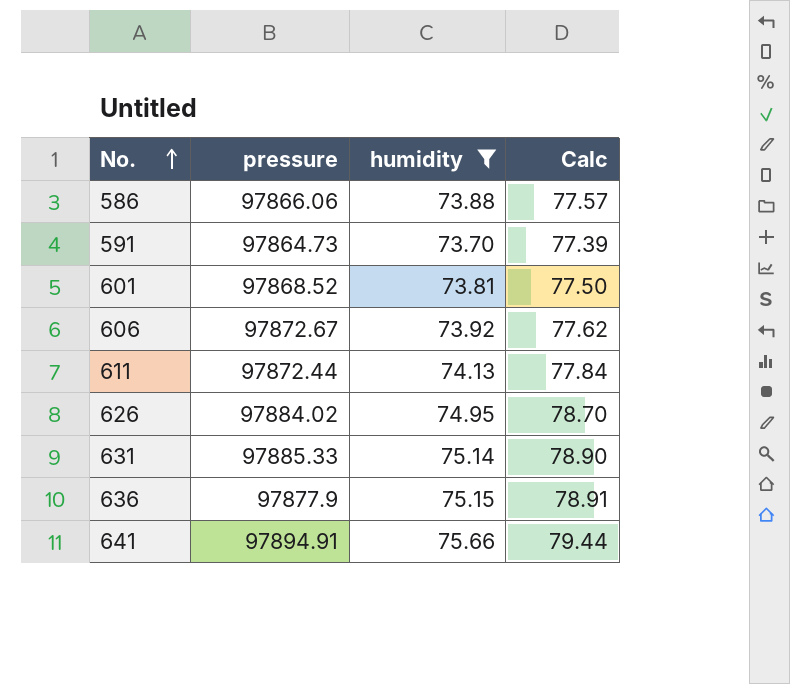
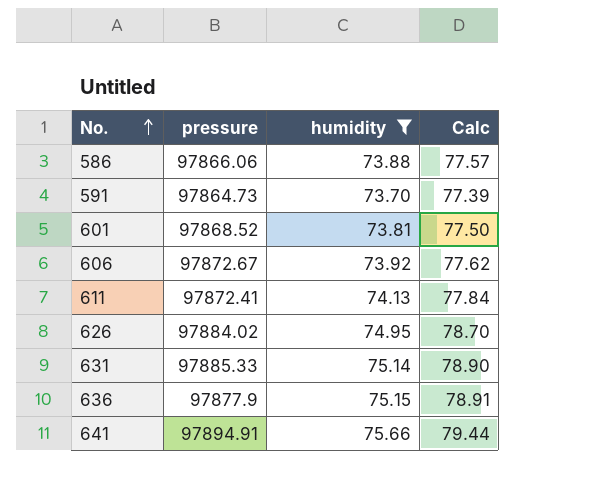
611 | pressure: 97872.44 -> 97872.41

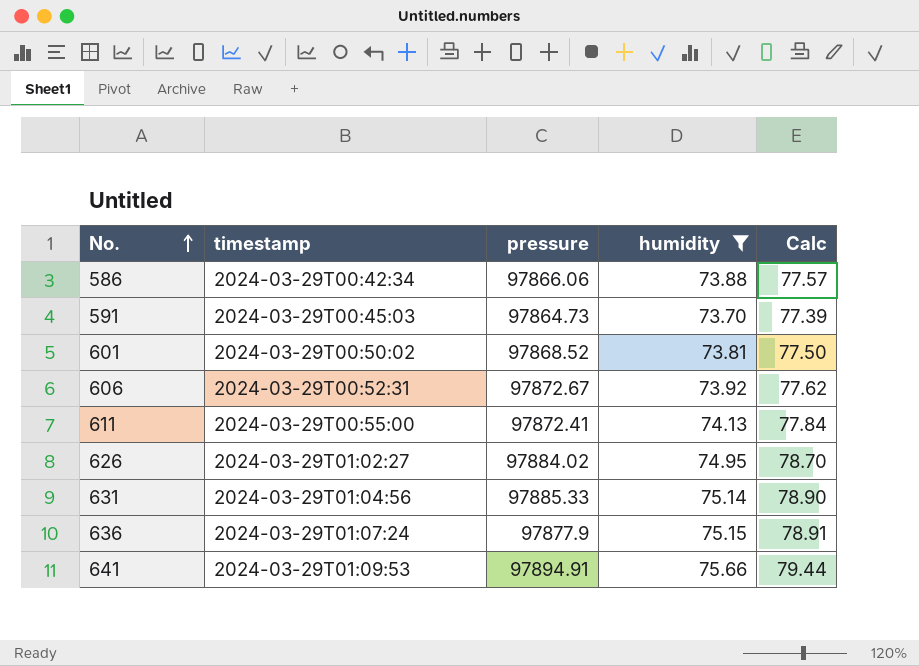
column timestamp | position: none -> 2

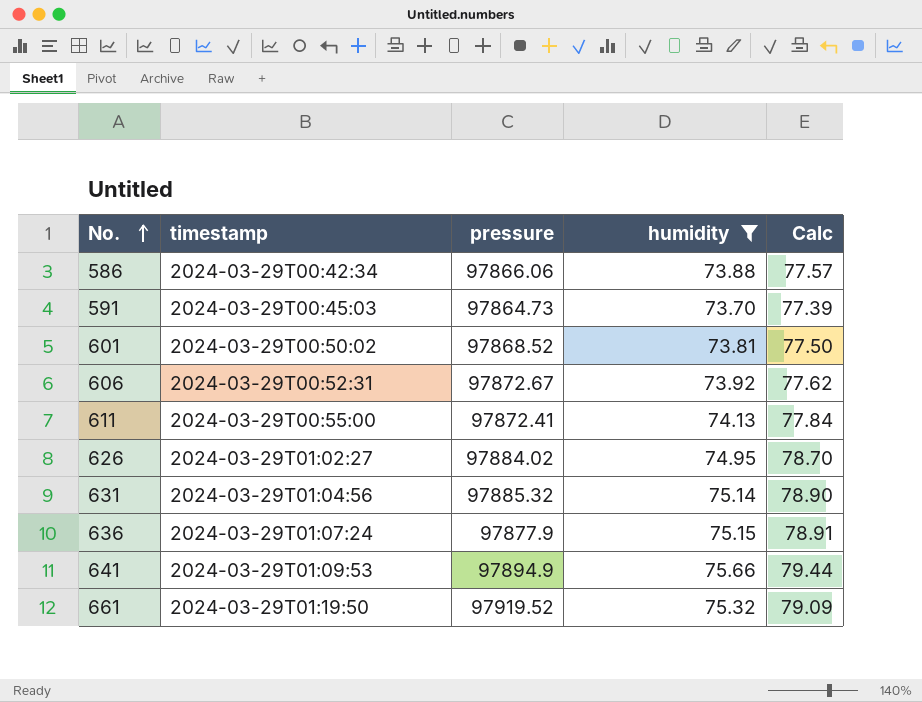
631 | pressure: 97885.33 -> 97885.32
641 | pressure: 97894.91 -> 97894.9
row 661: none -> 2024-03-29T01:19:50 | 97919.52 | 75.32 | 79.09

